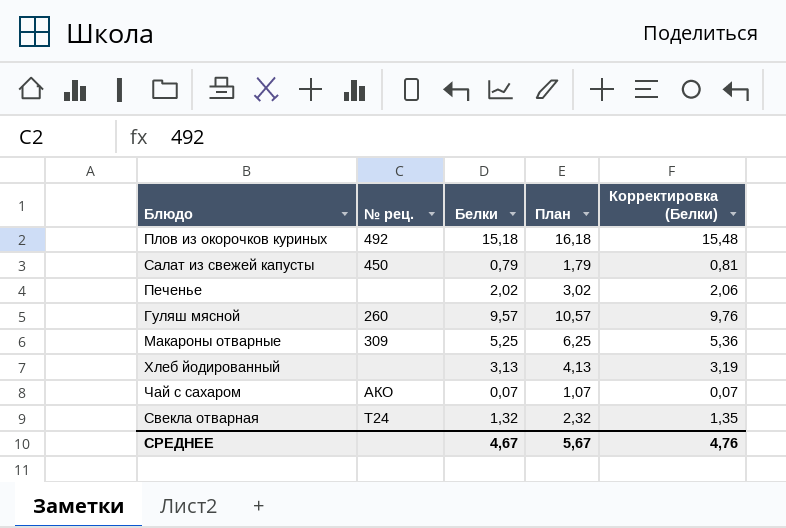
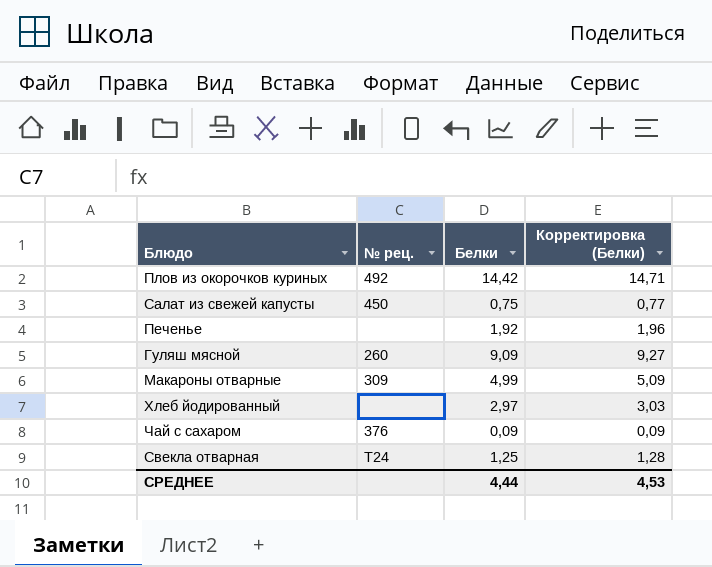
column План | formula: [Белки] + 1 -> none
Плов из окорочков куриных | Белки: 15,18 -> 14,42
Плов из окорочков куриных | Корректировка (Белки): 15,48 -> 14,71
Салат из свежей капусты | Белки: 0,79 -> 0,75
Салат из свежей капусты | Корректировка (Белки): 0,81 -> 0,77
Печенье | Белки: 2,02 -> 1,92
Печенье | Корректировка (Белки): 2,06 -> 1,96
Гуляш мясной | Белки: 9,57 -> 9,09
Гуляш мясной | Корректировка (Белки): 9,76 -> 9,27
Макароны отварные | Белки: 5,25 -> 4,99
Макароны отварные | Корректировка (Белки): 5,36 -> 5,09
Хлеб йодированный | Белки: 3,13 -> 2,97
Хлеб йодированный | Корректировка (Белки): 3,19 -> 3,03
Чай с сахаром | № рец.: АКО -> 376
Чай с сахаром | Белки: 0,07 -> 0,09
Чай с сахаром | Корректировка (Белки): 0,07 -> 0,09
Свекла отварная | Белки: 1,32 -> 1,25
Свекла отварная | Корректировка (Белки): 1,35 -> 1,28
СРЕДНЕЕ | Белки: 4,67 -> 4,44
СРЕДНЕЕ | Корректировка (Белки): 4,76 -> 4,53

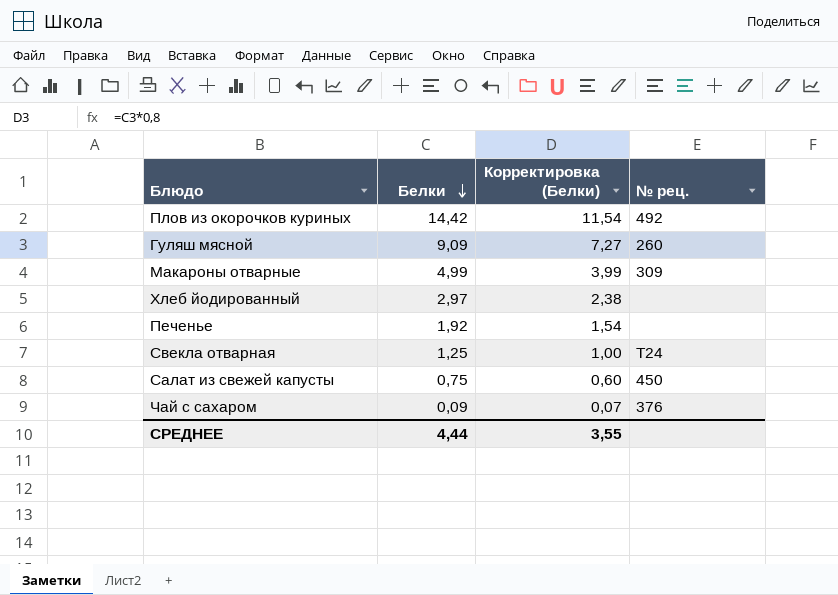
row order: none -> Белки descending
column Корректировка (Белки) | formula: [Белки] * 1,02 -> [Белки] * 0,8
column № рец. | position: 2 -> 4
СРЕДНЕЕ | Корректировка (Белки): 4,53 -> 3,55

